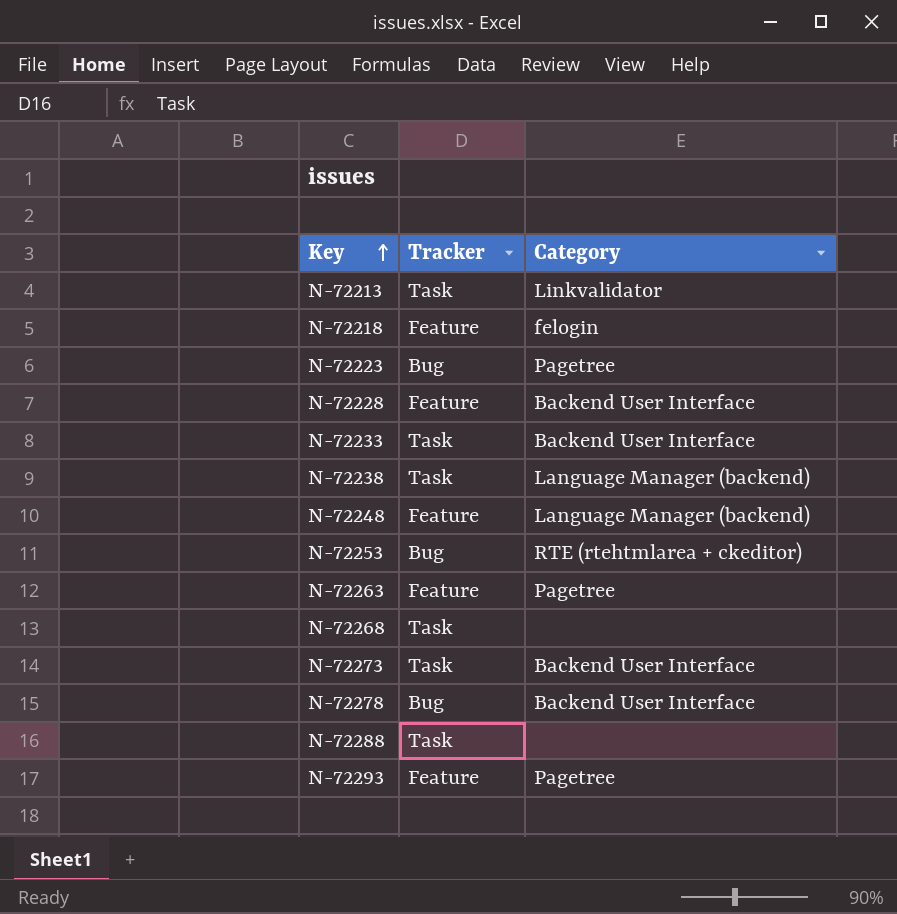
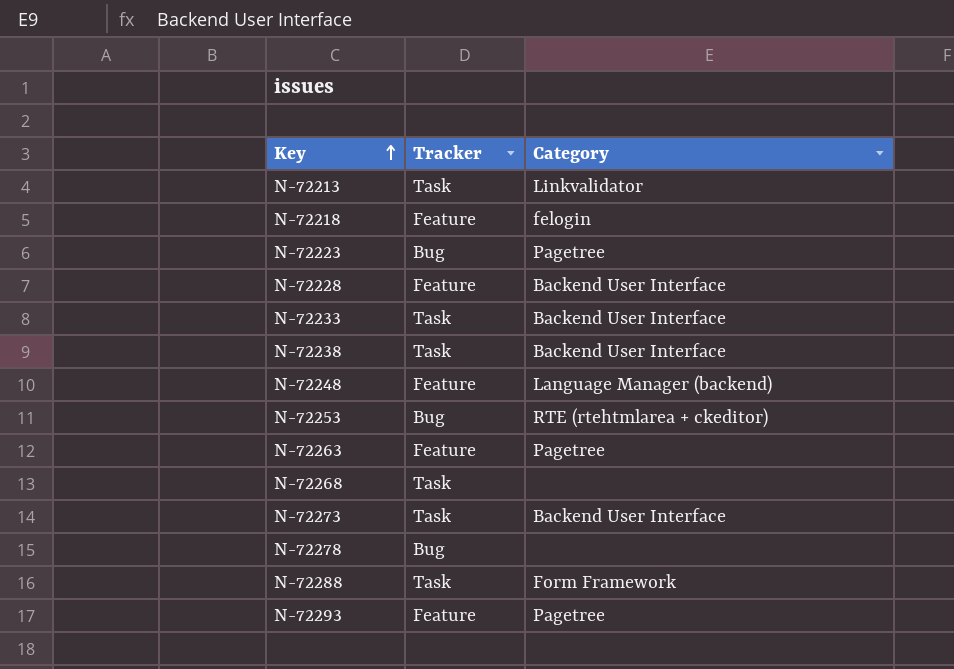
N-72238 | Category: Language Manager (backend) -> Backend User Interface
N-72278 | Category: Backend User Interface -> none
N-72288 | Category: none -> Form Framework

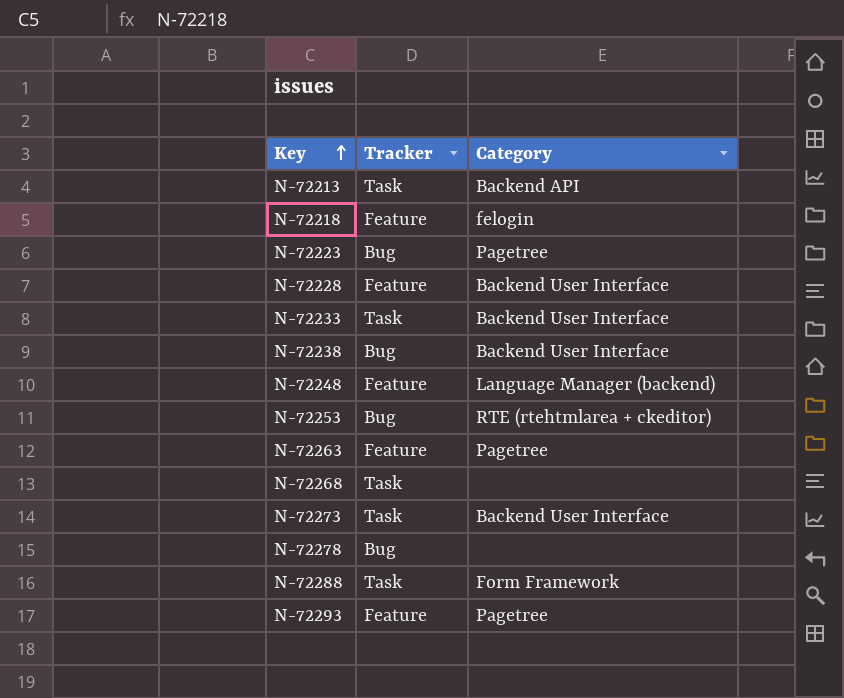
N-72213 | Category: Linkvalidator -> Backend API
N-72238 | Tracker: Task -> Bug

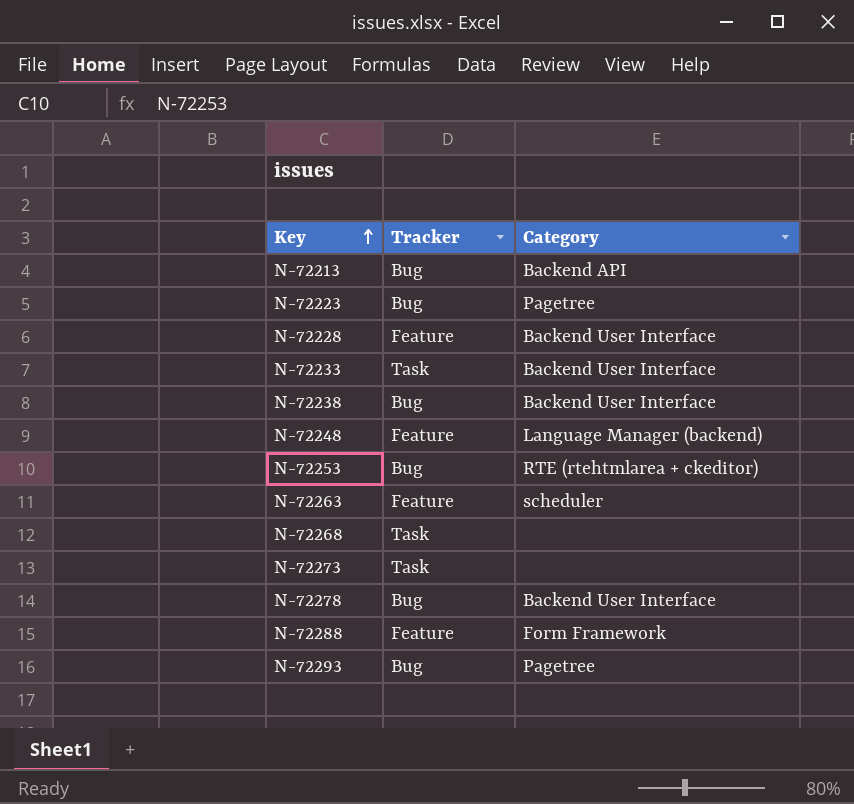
row N-72218: Feature | felogin -> none
N-72213 | Tracker: Task -> Bug
N-72263 | Category: Pagetree -> scheduler
N-72273 | Category: Backend User Interface -> none
N-72278 | Category: none -> Backend User Interface
N-72288 | Tracker: Task -> Feature
N-72293 | Tracker: Feature -> Bug

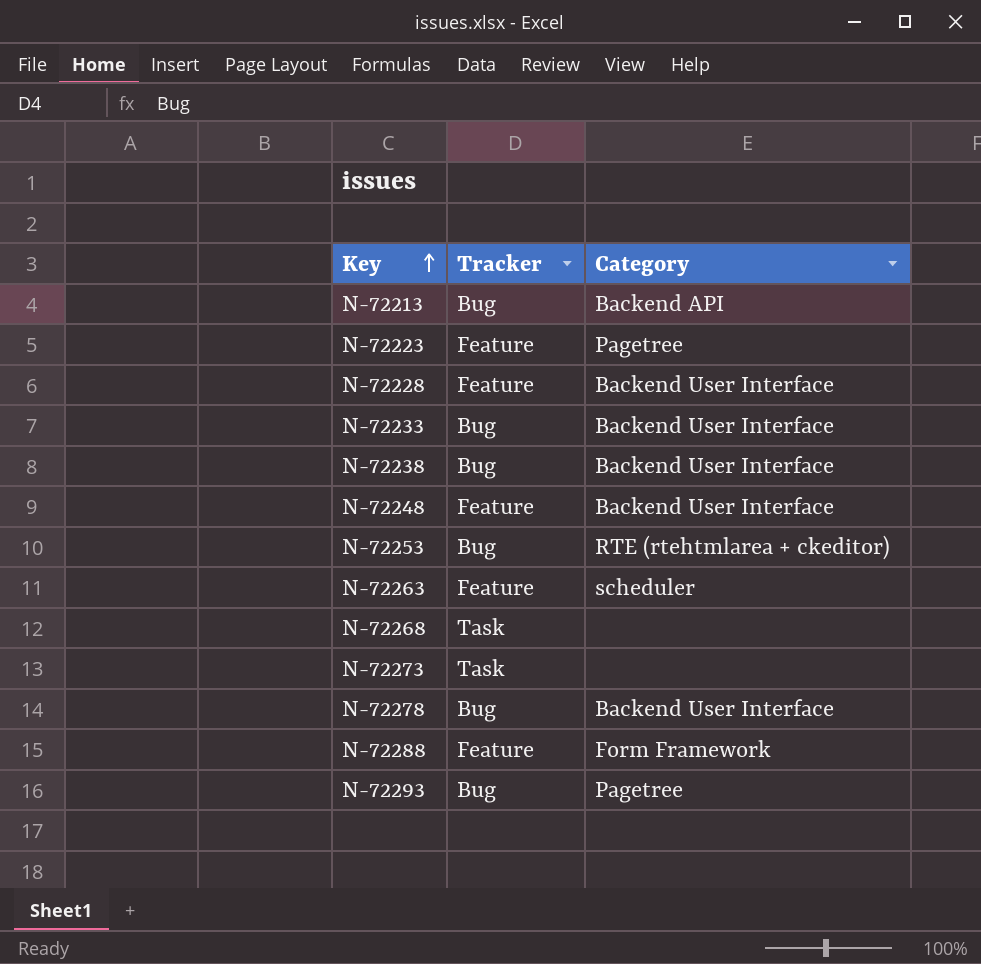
N-72223 | Tracker: Bug -> Feature
N-72233 | Tracker: Task -> Bug
N-72248 | Category: Language Manager (backend) -> Backend User Interface

